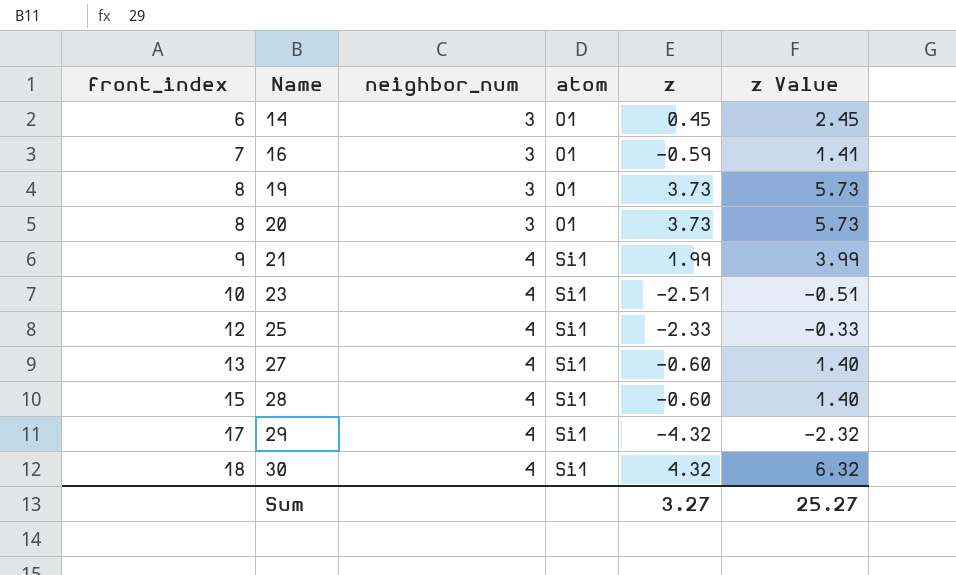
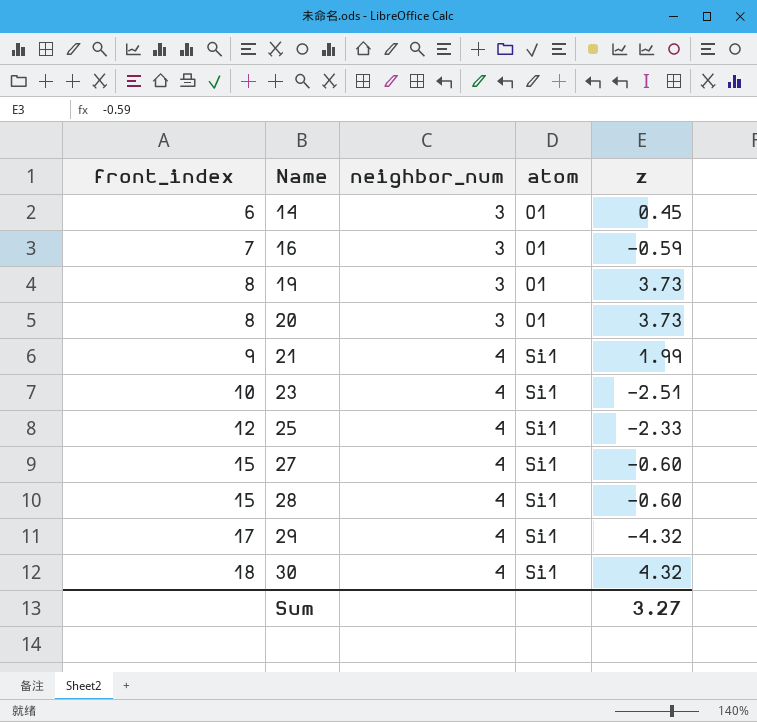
column z Value | formula: [z] + 2 -> none
27 | front_index: 13 -> 15

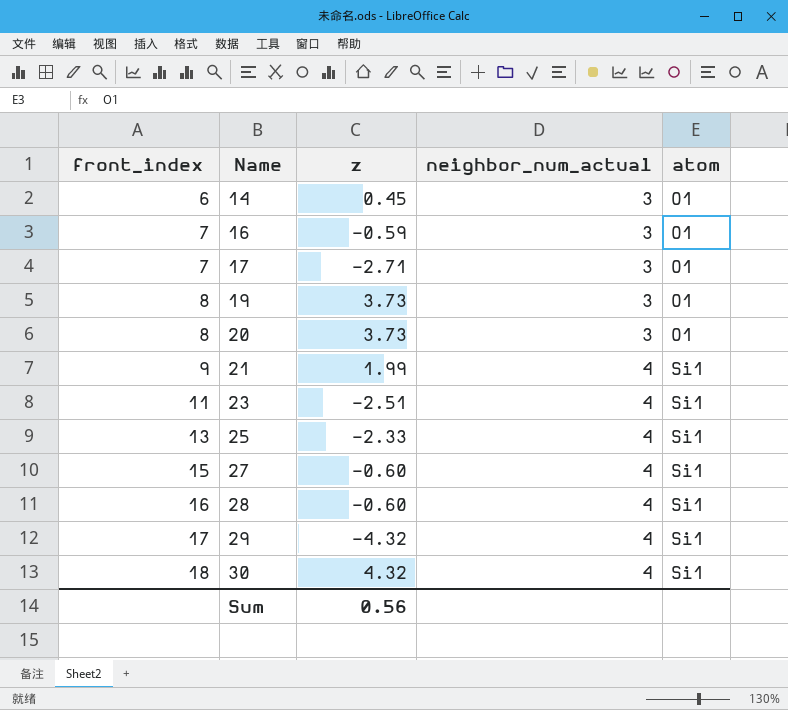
column z | position: 5 -> 3
column name: neighbor_num -> neighbor_num_actual
row 17: none -> 7 | -2.71 | 3 | O1
23 | front_index: 10 -> 11
25 | front_index: 12 -> 13
28 | front_index: 15 -> 16
Sum | z: 3.27 -> 0.56

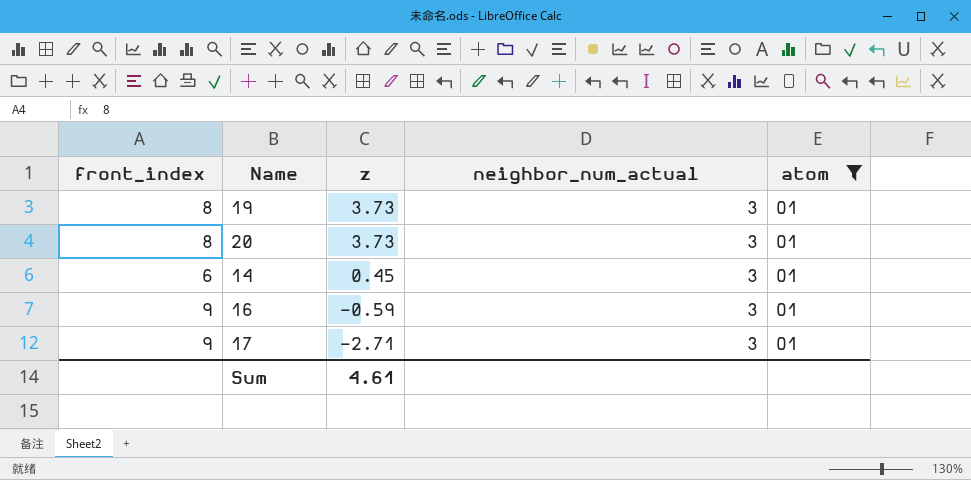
filter: none -> atom = O1
row order: front_index ascending -> z descending
16 | front_index: 7 -> 9
17 | front_index: 7 -> 9
Sum | z: 0.56 -> 4.61

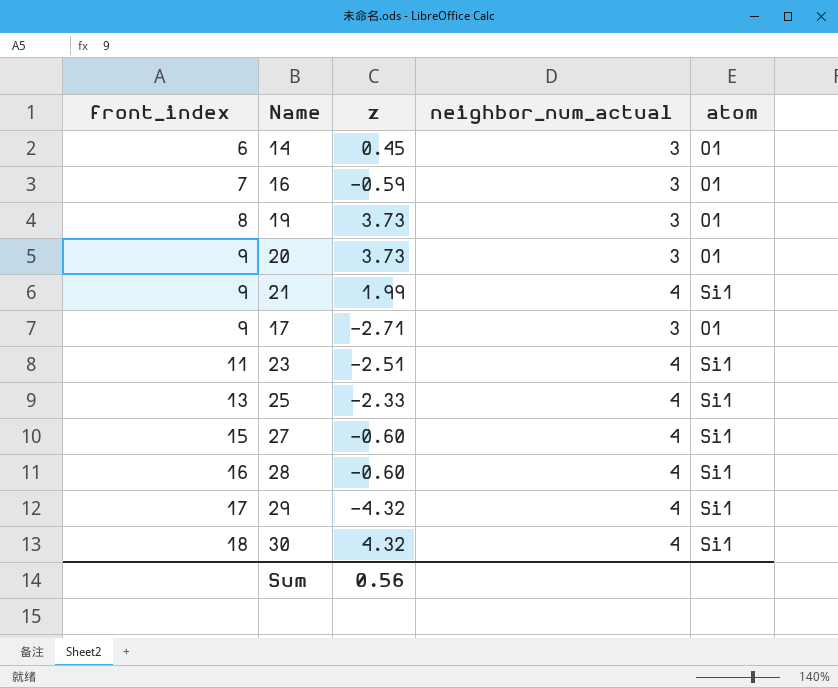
filter: atom = O1 -> none
row order: z descending -> front_index ascending
16 | front_index: 9 -> 7
20 | front_index: 8 -> 9
Sum | z: 4.61 -> 0.56

